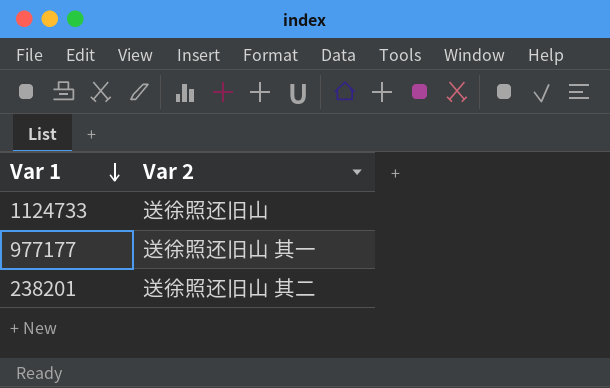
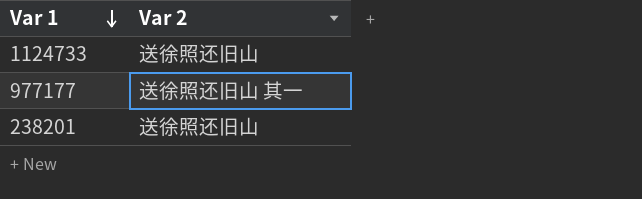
238201 | Var 2: 送徐照还旧山 其二 -> 送徐照还旧山

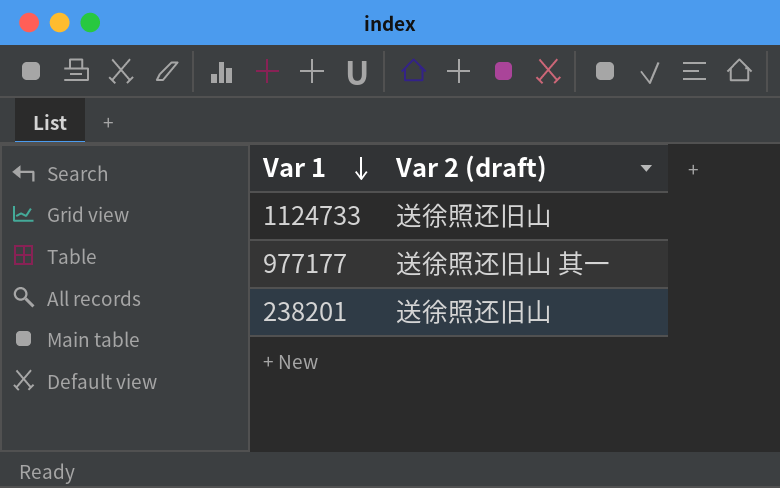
column name: Var 2 -> Var 2 (draft)

